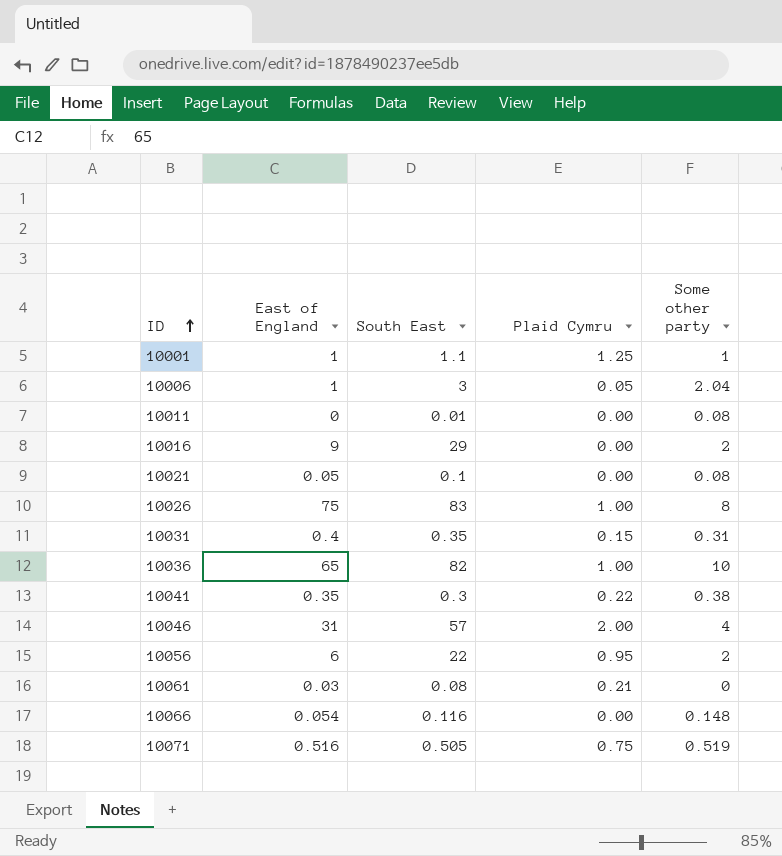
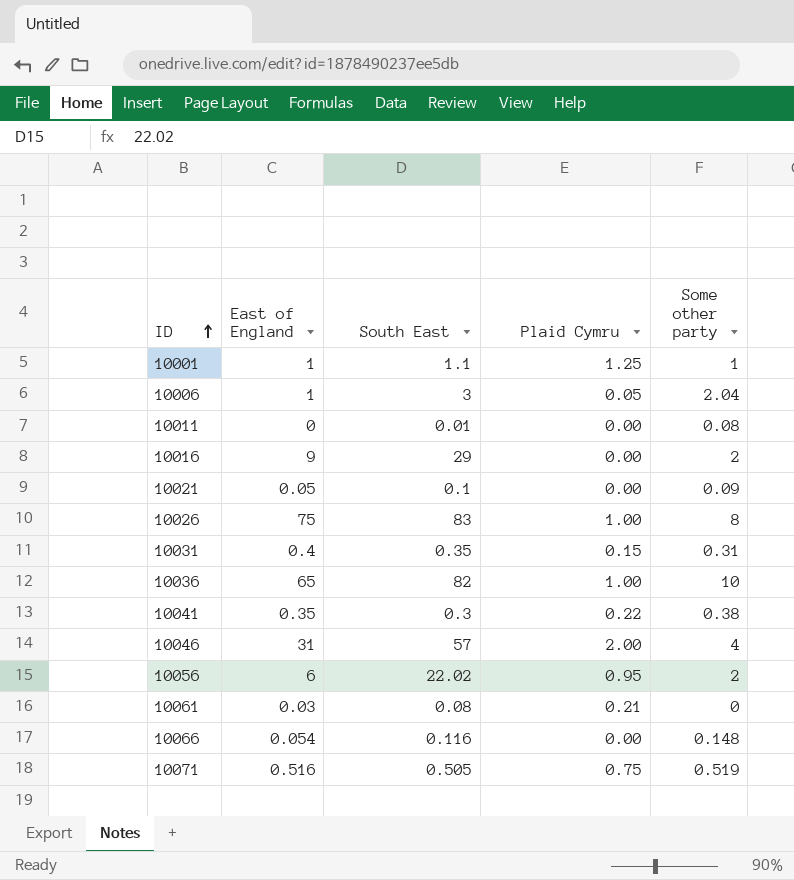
10021 | Some other party: 0.08 -> 0.09
10056 | South East: 22 -> 22.02

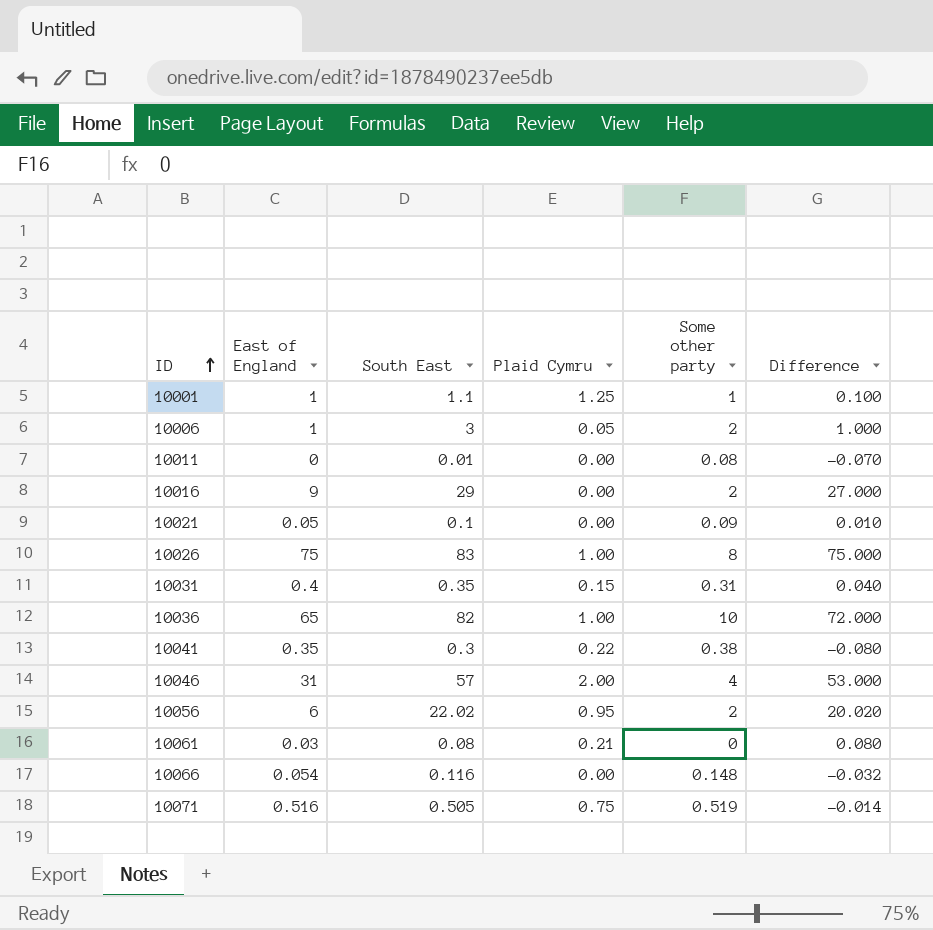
column Difference | formula: none -> [South East] - [Some other party]
10006 | Some other party: 2.04 -> 2

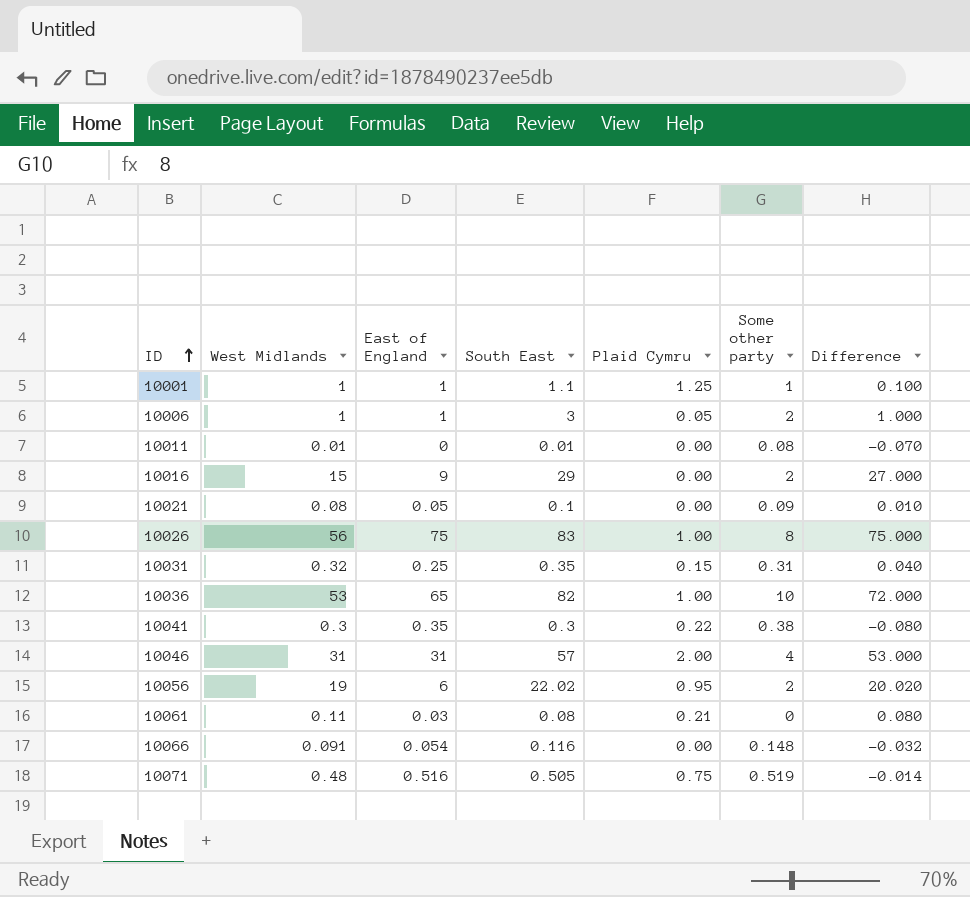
column West Midlands | position: none -> 2
10031 | East of England: 0.4 -> 0.25

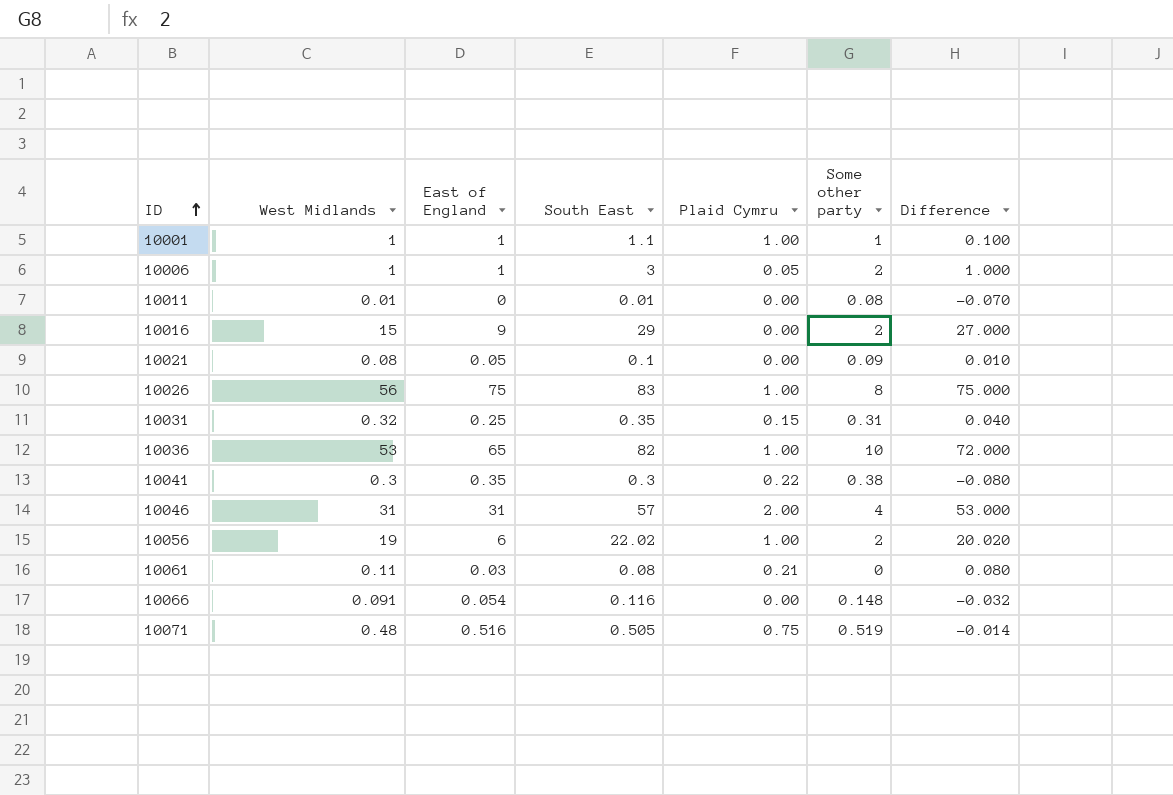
10001 | Plaid Cymru: 1.25 -> 1.00
10056 | Plaid Cymru: 0.95 -> 1.00

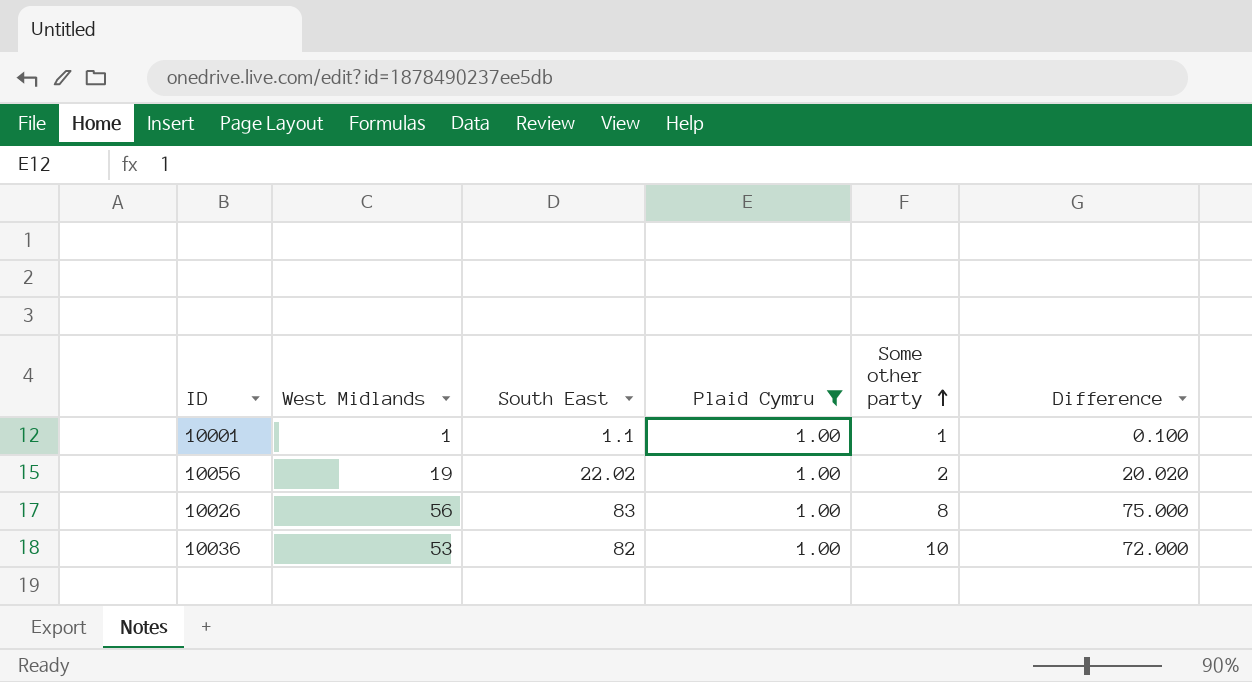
filter: none -> Plaid Cymru = 1.00
row order: ID ascending -> Some other party ascending
column East of England | position: 3 -> none

